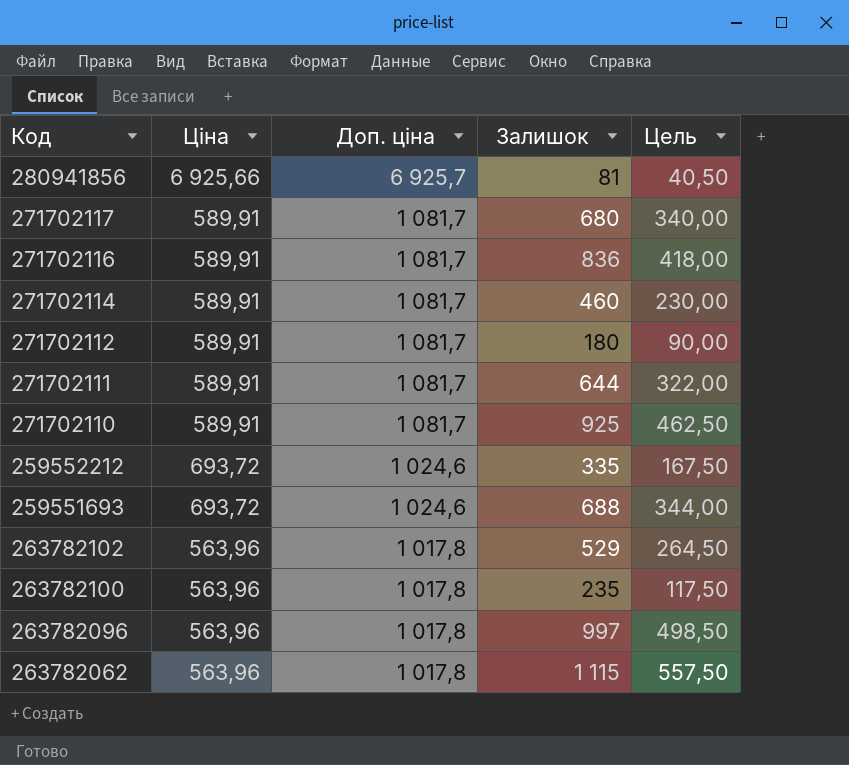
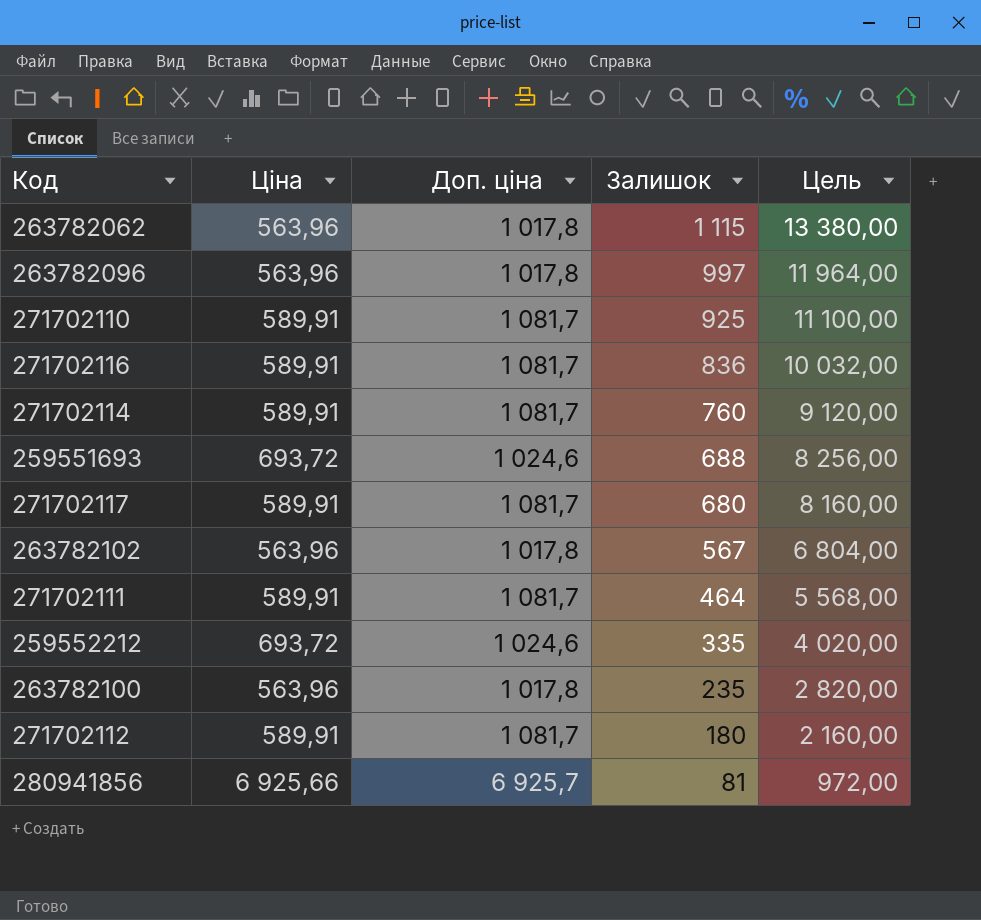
row order: Доп. ціна descending -> Залишок descending
column Цель | formula: [Залишок] * 0,5 -> [Залишок] * 12
271702114 | Залишок: 460 -> 760
263782102 | Залишок: 529 -> 567
271702111 | Залишок: 644 -> 464

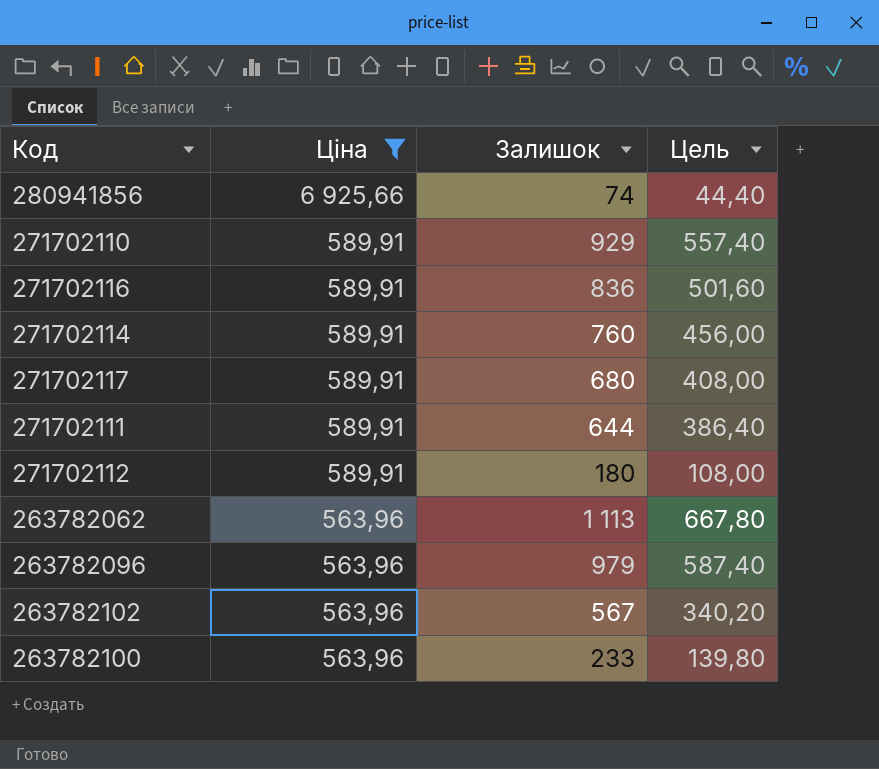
filter: none -> Ціна != 693,72
row order: Залишок descending -> Ціна descending
column Доп. ціна | position: 3 -> none
column Цель | formula: [Залишок] * 12 -> [Залишок] * 0,6
280941856 | Залишок: 81 -> 74
271702110 | Залишок: 925 -> 929
271702111 | Залишок: 464 -> 644
263782062 | Залишок: 1 115 -> 1 113
263782096 | Залишок: 997 -> 979
263782100 | Залишок: 235 -> 233

